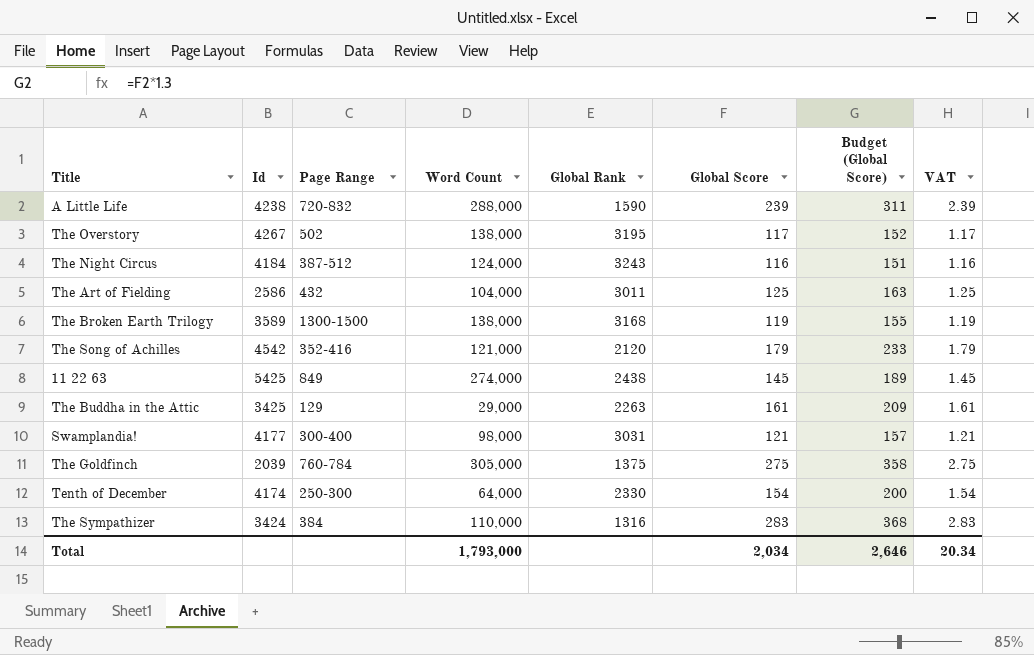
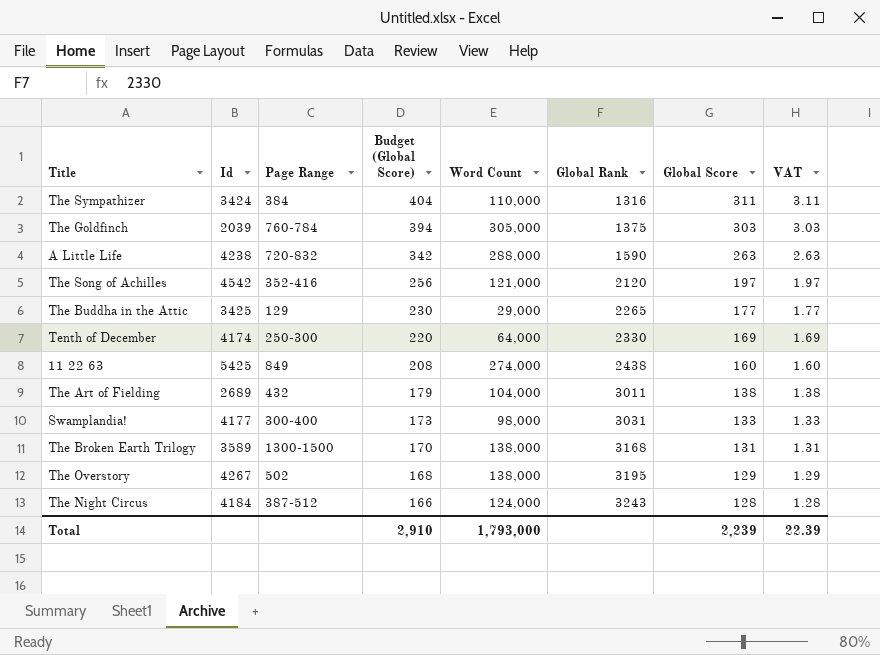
row order: none -> Budget (Global Score) descending
column Budget (Global Score) | position: 7 -> 4
The Sympathizer | Budget (Global Score): 368 -> 404
The Sympathizer | Global Score: 283 -> 311
The Sympathizer | VAT: 2.83 -> 3.11
The Goldfinch | Budget (Global Score): 358 -> 394
The Goldfinch | Global Score: 275 -> 303
The Goldfinch | VAT: 2.75 -> 3.03
A Little Life | Budget (Global Score): 311 -> 342
A Little Life | Global Score: 239 -> 263
A Little Life | VAT: 2.39 -> 2.63
The Song of Achilles | Budget (Global Score): 233 -> 256
The Song of Achilles | Global Score: 179 -> 197
The Song of Achilles | VAT: 1.79 -> 1.97
The Buddha in the Attic | Budget (Global Score): 209 -> 230
The Buddha in the Attic | Global Rank: 2263 -> 2265
The Buddha in the Attic | Global Score: 161 -> 177
The Buddha in the Attic | VAT: 1.61 -> 1.77
Tenth of December | Budget (Global Score): 200 -> 220
Tenth of December | Global Score: 154 -> 169
Tenth of December | VAT: 1.54 -> 1.69
11 22 63 | Budget (Global Score): 189 -> 208
11 22 63 | Global Score: 145 -> 160
11 22 63 | VAT: 1.45 -> 1.60
The Art of Fielding | Id: 2586 -> 2689
The Art of Fielding | Budget (Global Score): 163 -> 179
The Art of Fielding | Global Score: 125 -> 138
The Art of Fielding | VAT: 1.25 -> 1.38
Swamplandia! | Budget (Global Score): 157 -> 173
Swamplandia! | Global Score: 121 -> 133
Swamplandia! | VAT: 1.21 -> 1.33
The Broken Earth Trilogy | Budget (Global Score): 155 -> 170
The Broken Earth Trilogy | Global Score: 119 -> 131
The Broken Earth Trilogy | VAT: 1.19 -> 1.31
The Overstory | Budget (Global Score): 152 -> 168
The Overstory | Global Score: 117 -> 129
The Overstory | VAT: 1.17 -> 1.29
The Night Circus | Budget (Global Score): 151 -> 166
The Night Circus | Global Score: 116 -> 128
The Night Circus | VAT: 1.16 -> 1.28
Total | Budget (Global Score): 2,646 -> 2,910
Total | Global Score: 2,034 -> 2,239
Total | VAT: 20.34 -> 22.39

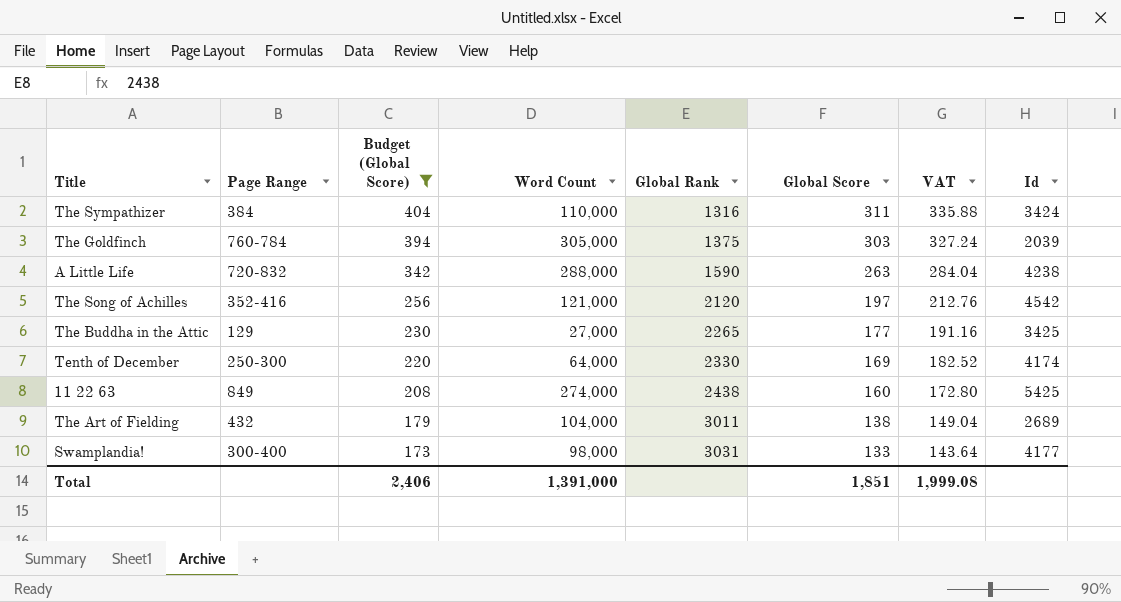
filter: none -> Budget (Global Score) >= 173
column VAT | formula: [Global Score] * 0.01 -> [Global Score] * 1.08
column Id | position: 2 -> 8
The Buddha in the Attic | Word Count: 29,000 -> 27,000
Total | Budget (Global Score): 2,910 -> 2,406
Total | Word Count: 1,793,000 -> 1,391,000
Total | Global Score: 2,239 -> 1,851
Total | VAT: 22.39 -> 1,999.08

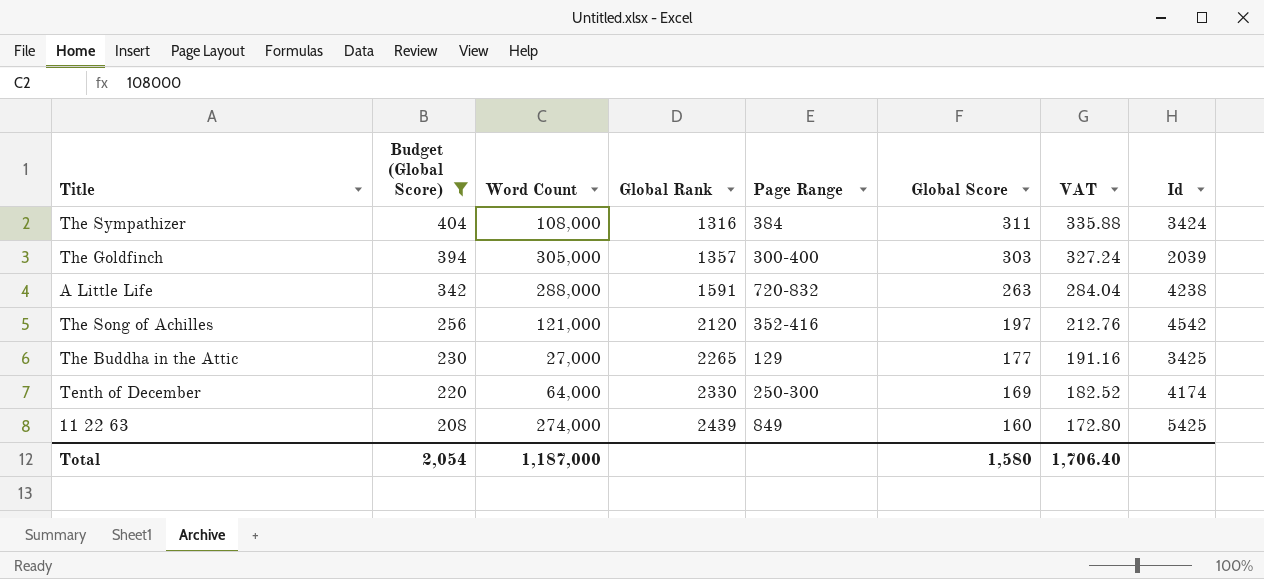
column Page Range | position: 2 -> 5
row The Art of Fielding: 432 | 179 | 104,000 | 3011 | 138 | 149.04 | 2689 -> none
row Swamplandia!: 300-400 | 173 | 98,000 | 3031 | 133 | 143.64 | 4177 -> none
The Sympathizer | Word Count: 110,000 -> 108,000
The Goldfinch | Global Rank: 1375 -> 1357
The Goldfinch | Page Range: 760-784 -> 300-400
A Little Life | Global Rank: 1590 -> 1591
11 22 63 | Global Rank: 2438 -> 2439
Total | Budget (Global Score): 2,406 -> 2,054
Total | Word Count: 1,391,000 -> 1,187,000
Total | Global Score: 1,851 -> 1,580
Total | VAT: 1,999.08 -> 1,706.40

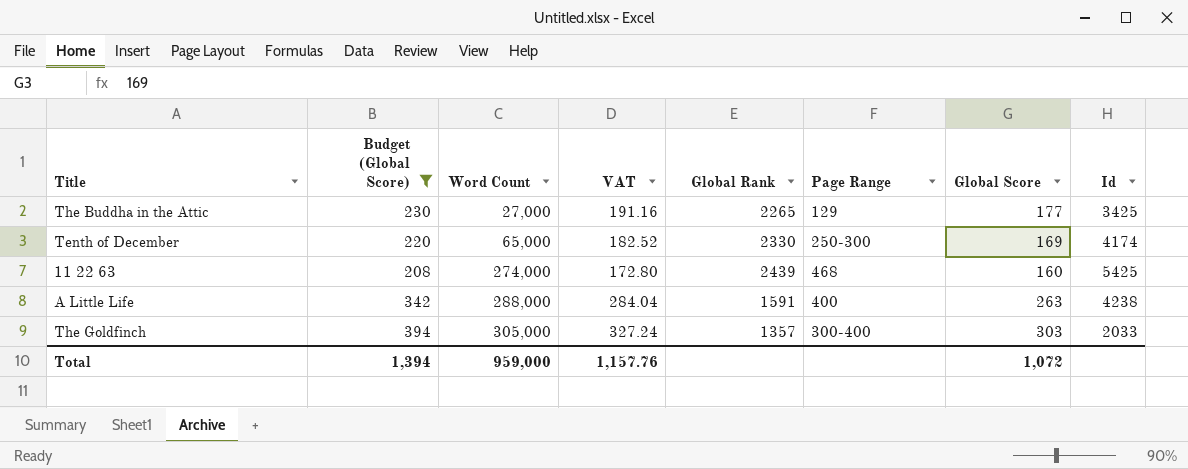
row order: Budget (Global Score) descending -> Word Count ascending
column VAT | position: 7 -> 4
row The Sympathizer: 404 | 108,000 | 1316 | 384 | 311 | 335.88 | 3424 -> none
row The Song of Achilles: 256 | 121,000 | 2120 | 352-416 | 197 | 212.76 | 4542 -> none
Tenth of December | Word Count: 64,000 -> 65,000
11 22 63 | Page Range: 849 -> 468
A Little Life | Page Range: 720-832 -> 400
The Goldfinch | Id: 2039 -> 2033
Total | Budget (Global Score): 2,054 -> 1,394
Total | Word Count: 1,187,000 -> 959,000
Total | VAT: 1,706.40 -> 1,157.76
Total | Global Score: 1,580 -> 1,072

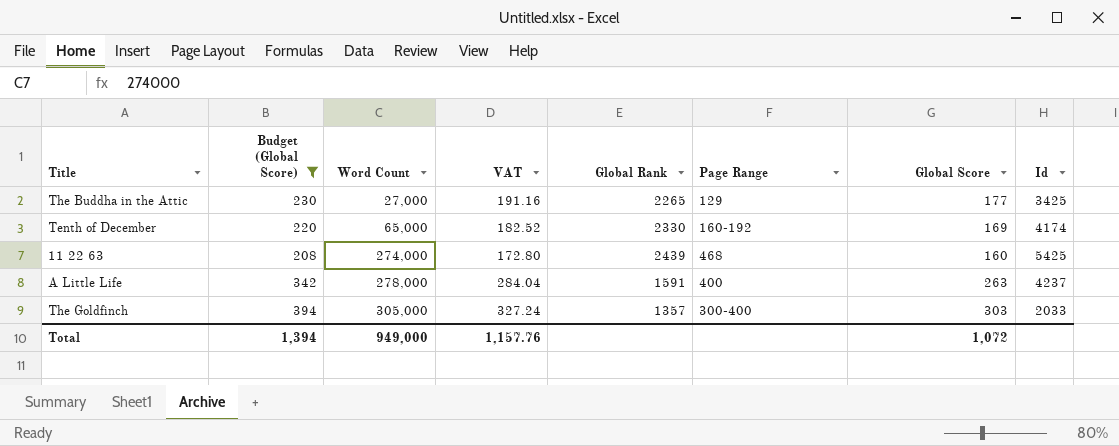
Tenth of December | Page Range: 250-300 -> 160-192
A Little Life | Word Count: 288,000 -> 278,000
A Little Life | Id: 4238 -> 4237
Total | Word Count: 959,000 -> 949,000

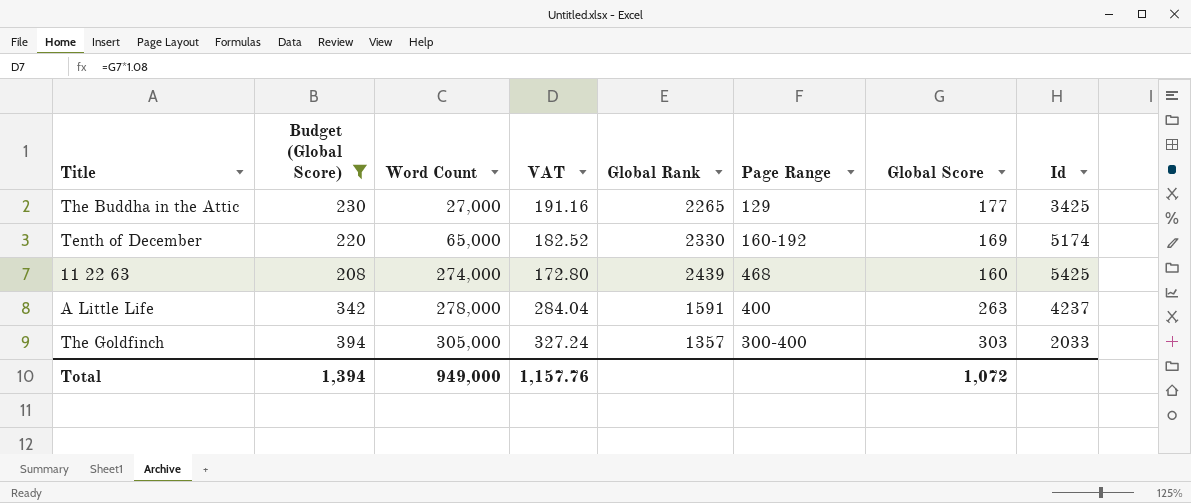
Tenth of December | Id: 4174 -> 5174

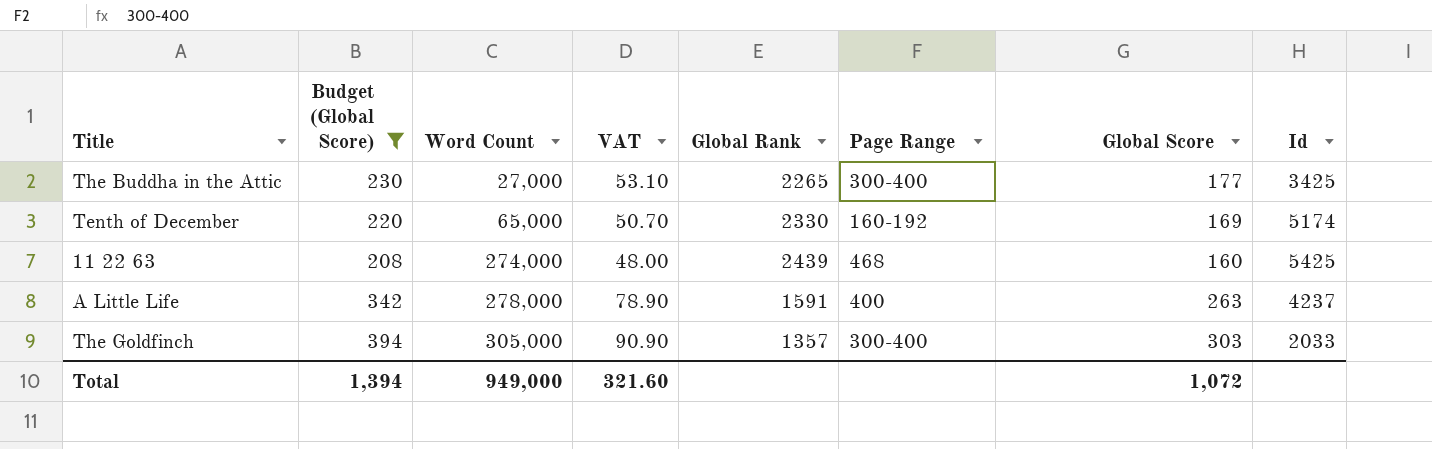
column VAT | formula: [Global Score] * 1.08 -> [Global Score] * 0.3
The Buddha in the Attic | Page Range: 129 -> 300-400
Total | VAT: 1,157.76 -> 321.60

